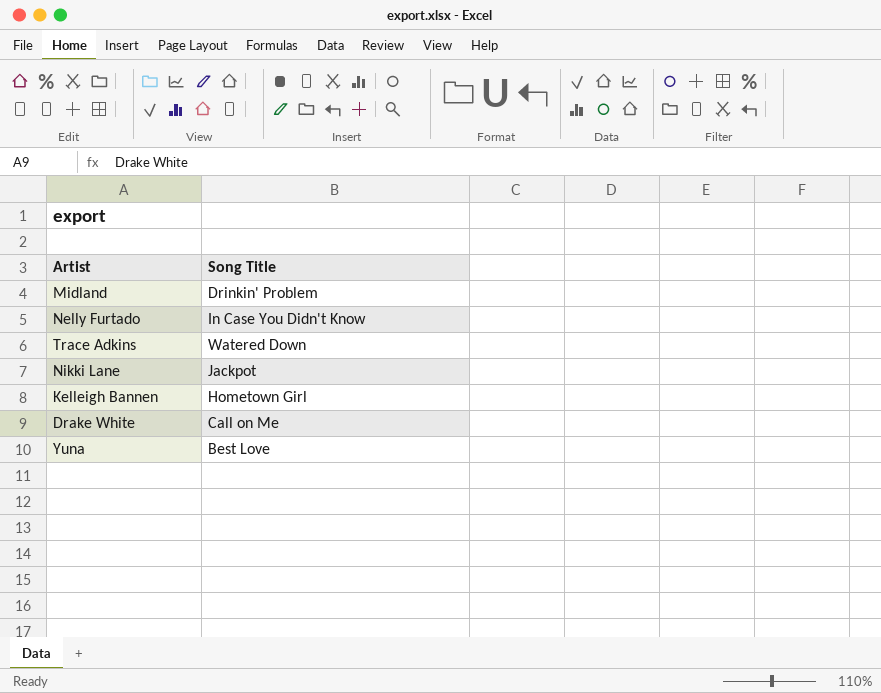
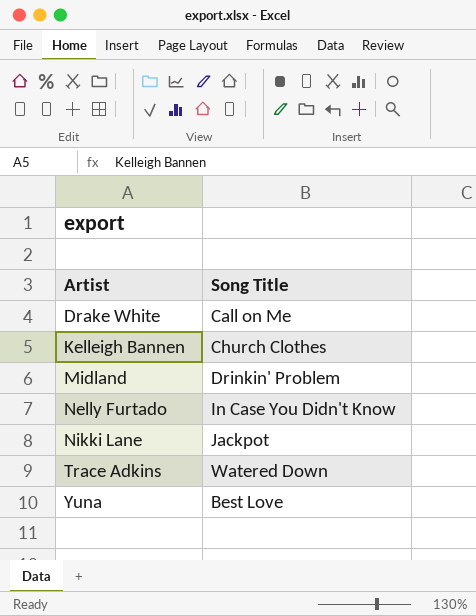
row order: none -> Artist ascending
Kelleigh Bannen | Song Title: Hometown Girl -> Church Clothes

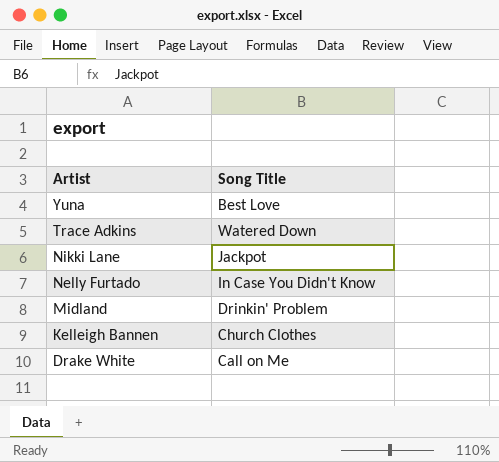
row order: Artist ascending -> Artist descending

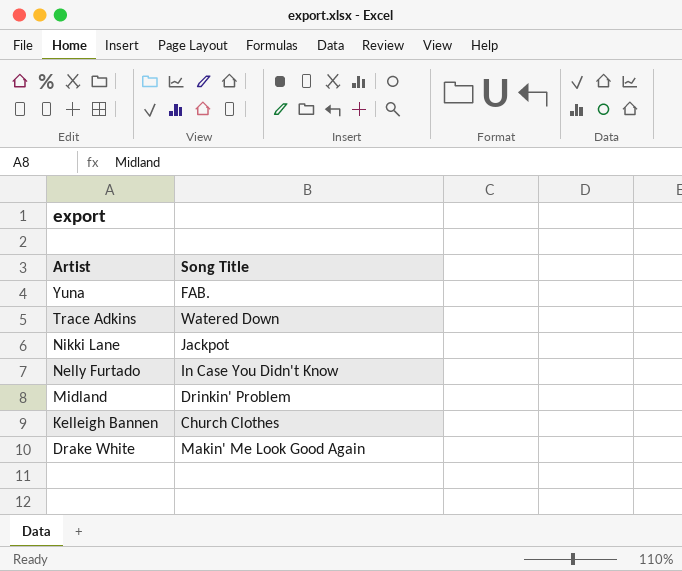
Yuna | Song Title: Best Love -> FAB.
Drake White | Song Title: Call on Me -> Makin' Me Look Good Again

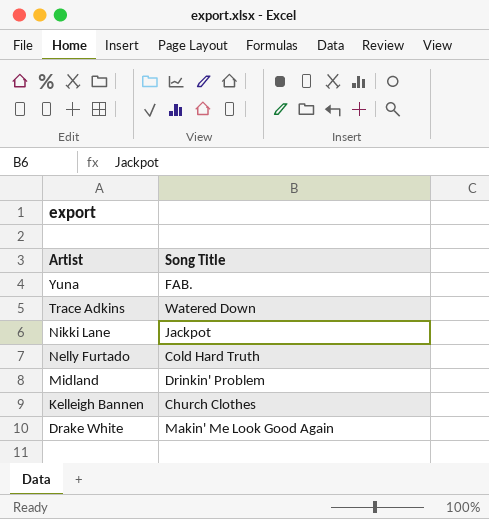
Nelly Furtado | Song Title: In Case You Didn't Know -> Cold Hard Truth

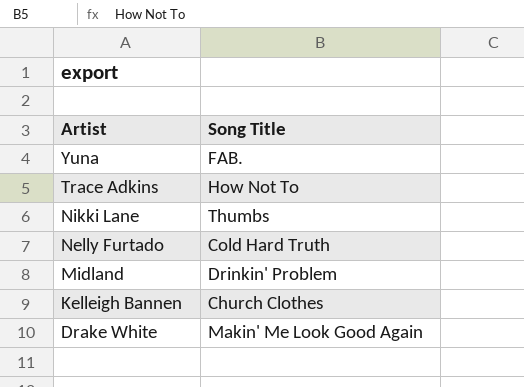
Trace Adkins | Song Title: Watered Down -> How Not To
Nikki Lane | Song Title: Jackpot -> Thumbs

